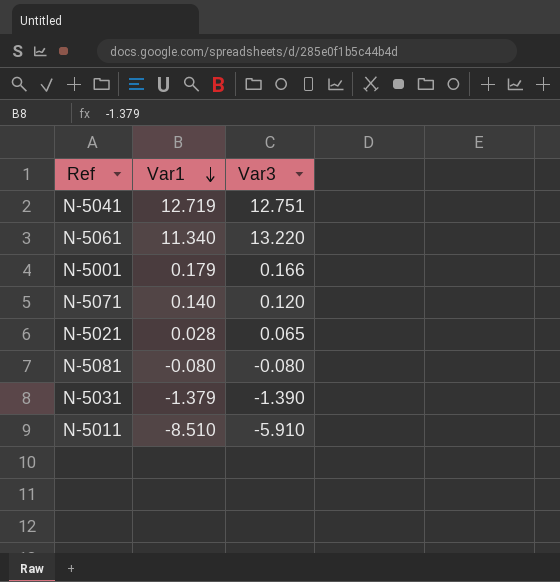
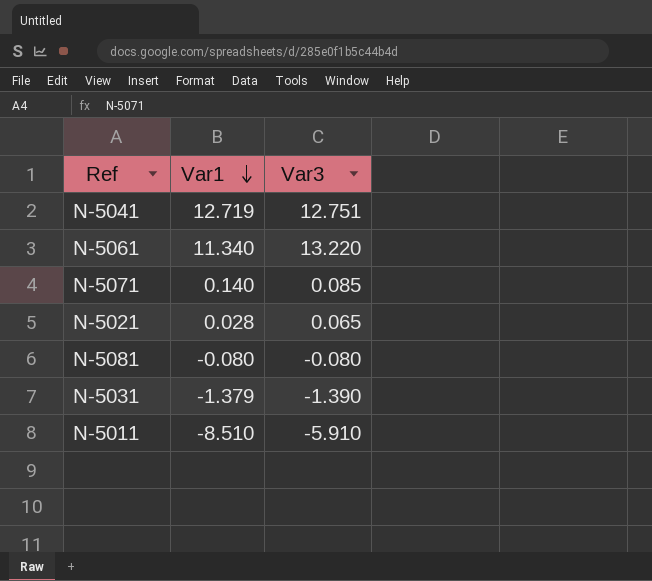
row N-5001: 0.179 | 0.166 -> none
N-5071 | Var3: 0.120 -> 0.085

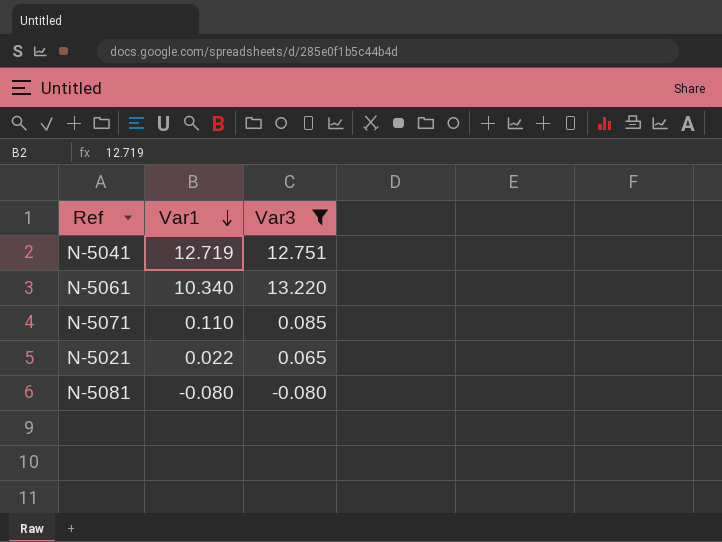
filter: none -> Var3 >= -0.080
N-5061 | Var1: 11.340 -> 10.340
N-5071 | Var1: 0.140 -> 0.110
N-5021 | Var1: 0.028 -> 0.022

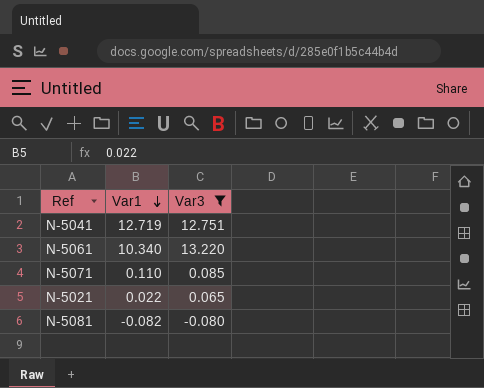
N-5081 | Var1: -0.080 -> -0.082

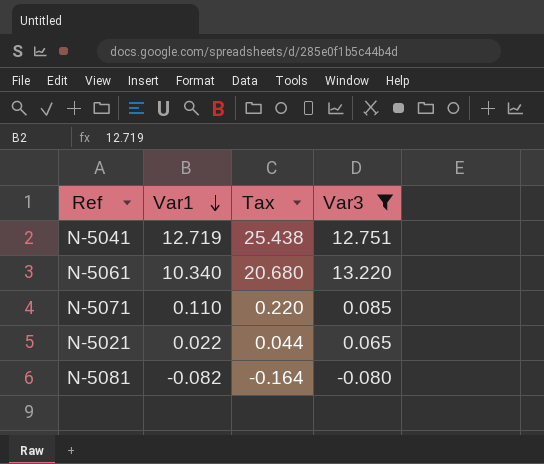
column Tax | formula: none -> [Var1] * 2

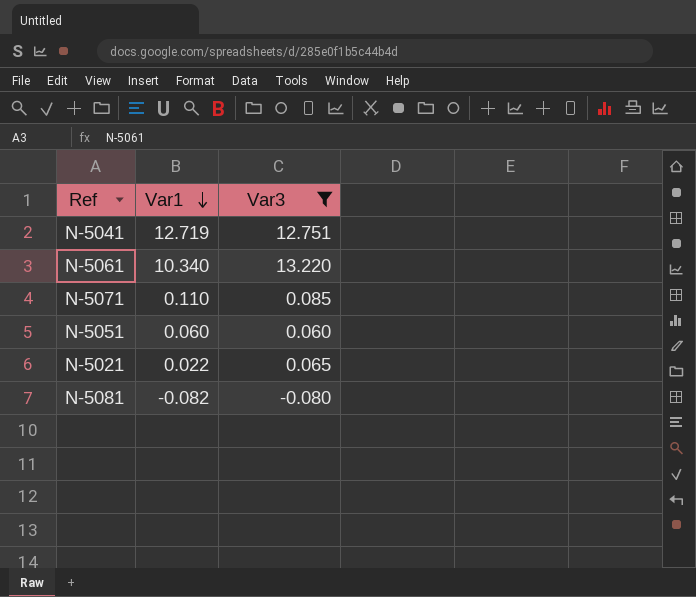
column Tax | formula: [Var1] * 2 -> none
row N-5051: none -> 0.060 | 0.060

